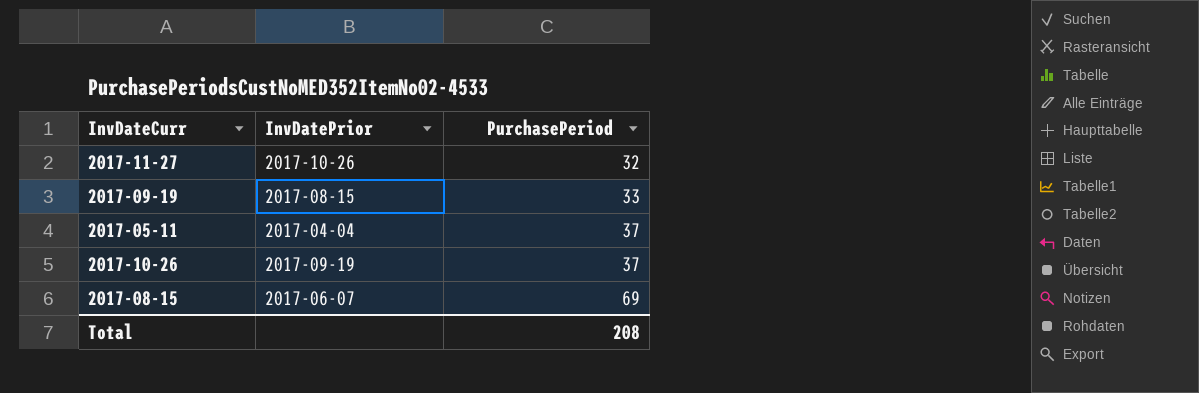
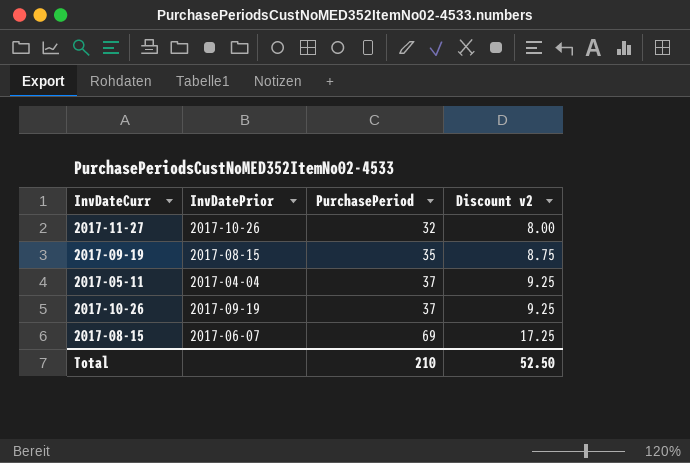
column Discount v2 | formula: none -> [PurchasePeriod] * 0.25
2017-09-19 | PurchasePeriod: 33 -> 35
Total | PurchasePeriod: 208 -> 210

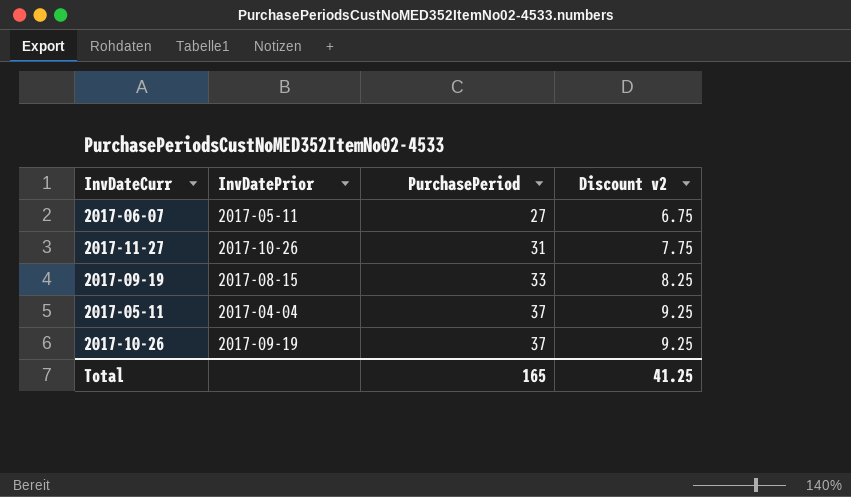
row 2017-08-15: 2017-06-07 | 69 | 17.25 -> none
row 2017-06-07: none -> 2017-05-11 | 27 | 6.75
2017-11-27 | PurchasePeriod: 32 -> 31
2017-11-27 | Discount v2: 8.00 -> 7.75
2017-09-19 | PurchasePeriod: 35 -> 33
2017-09-19 | Discount v2: 8.75 -> 8.25
Total | PurchasePeriod: 210 -> 165
Total | Discount v2: 52.50 -> 41.25

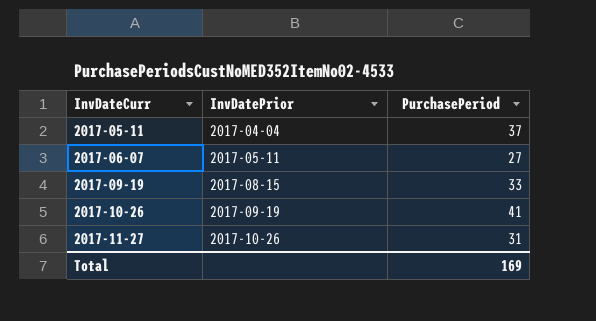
row order: PurchasePeriod ascending -> InvDateCurr ascending
column Discount v2 | formula: [PurchasePeriod] * 0.25 -> none
2017-10-26 | PurchasePeriod: 37 -> 41
Total | PurchasePeriod: 165 -> 169

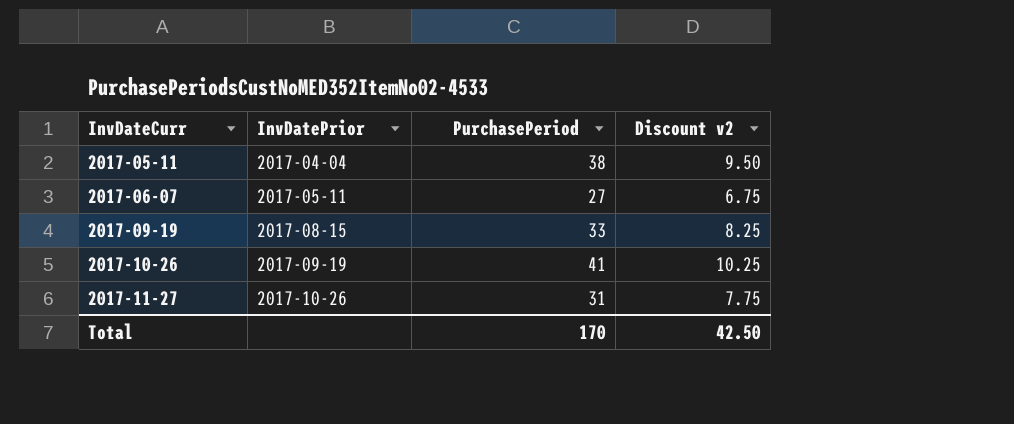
column Discount v2 | formula: none -> [PurchasePeriod] * 0.25
2017-05-11 | PurchasePeriod: 37 -> 38
Total | PurchasePeriod: 169 -> 170

